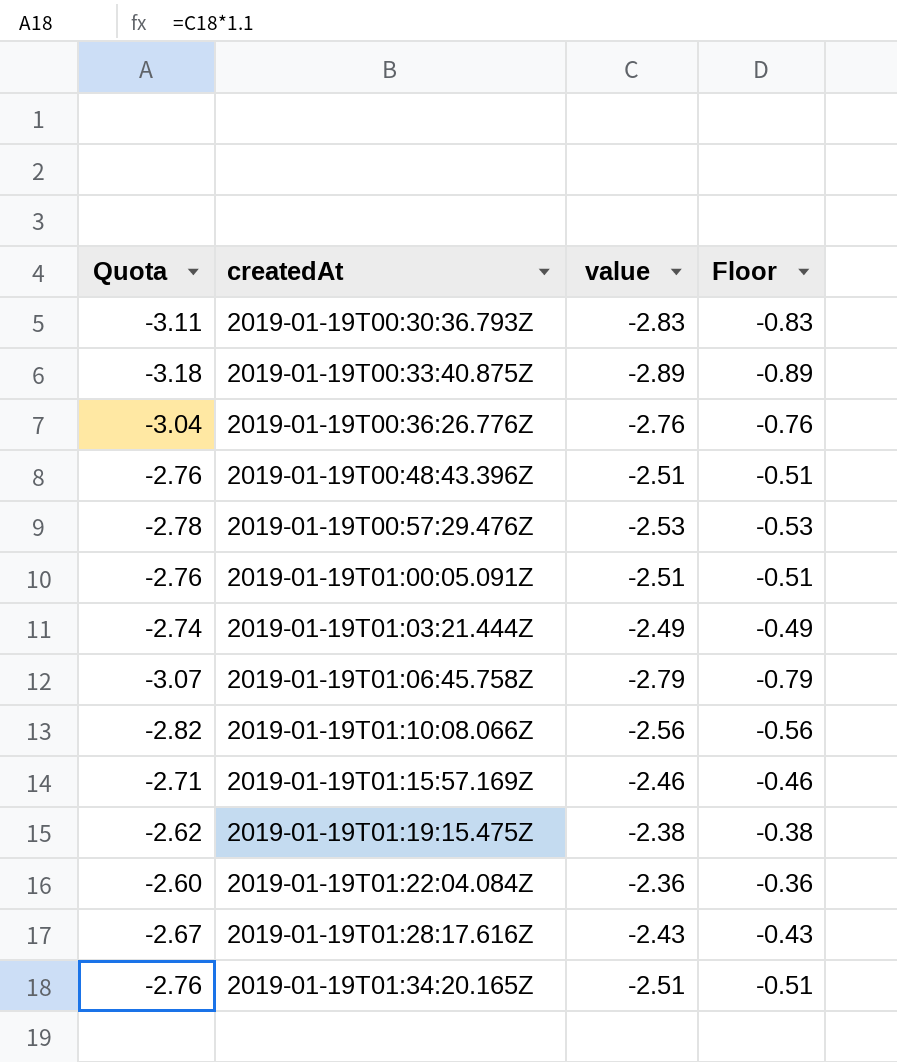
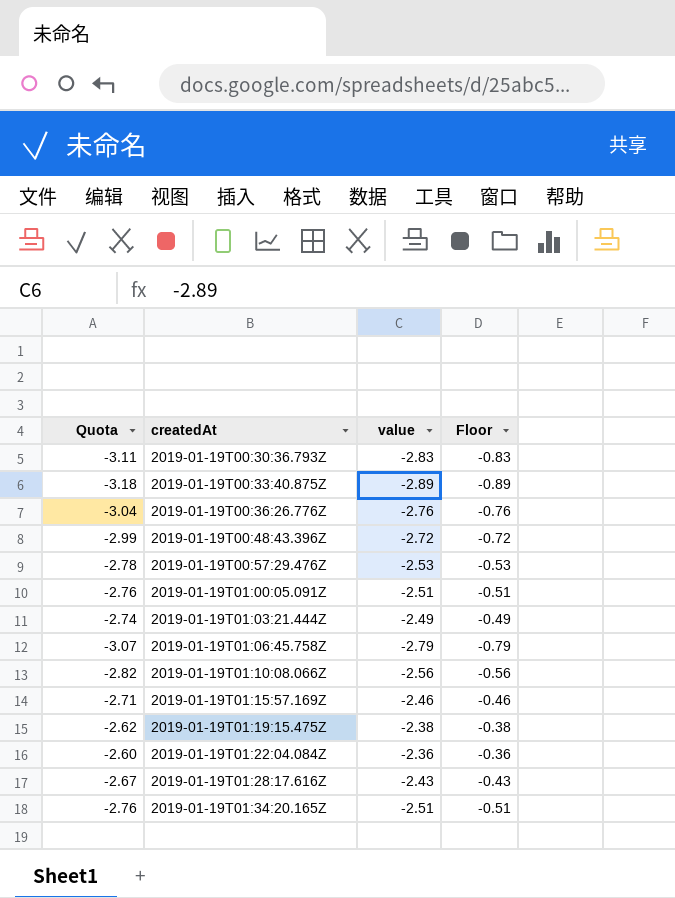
2019-01-19T00:48:43.396Z | Quota: -2.76 -> -2.99
2019-01-19T00:48:43.396Z | value: -2.51 -> -2.72
2019-01-19T00:48:43.396Z | Floor: -0.51 -> -0.72

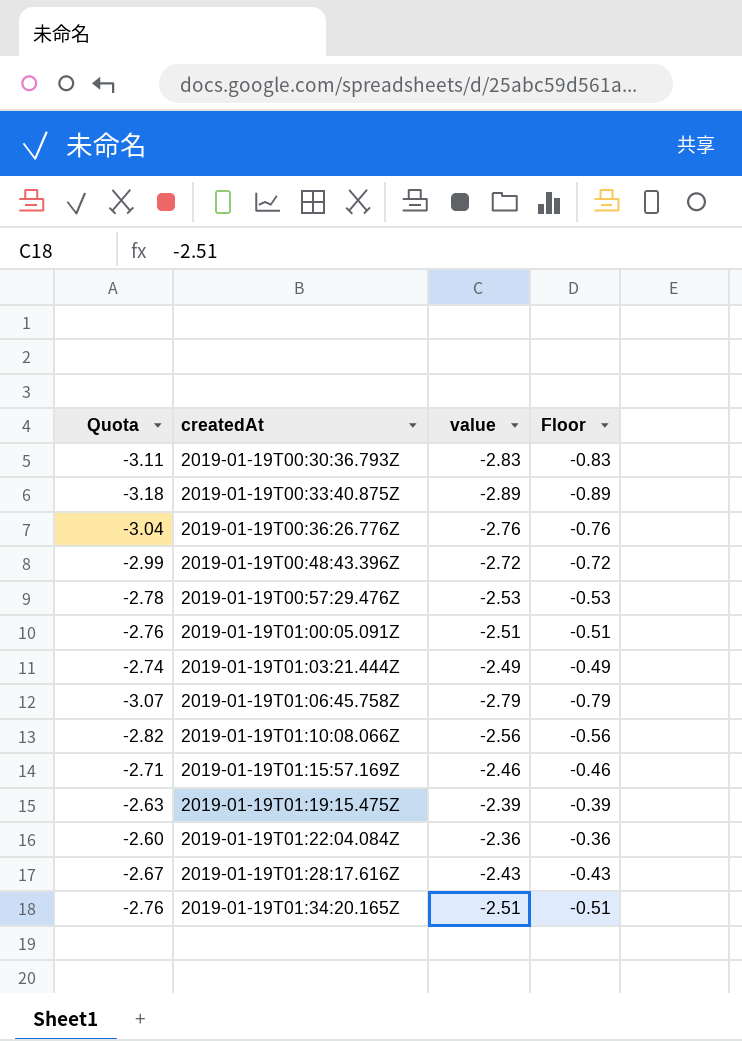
2019-01-19T01:19:15.475Z | Quota: -2.62 -> -2.63
2019-01-19T01:19:15.475Z | value: -2.38 -> -2.39
2019-01-19T01:19:15.475Z | Floor: -0.38 -> -0.39

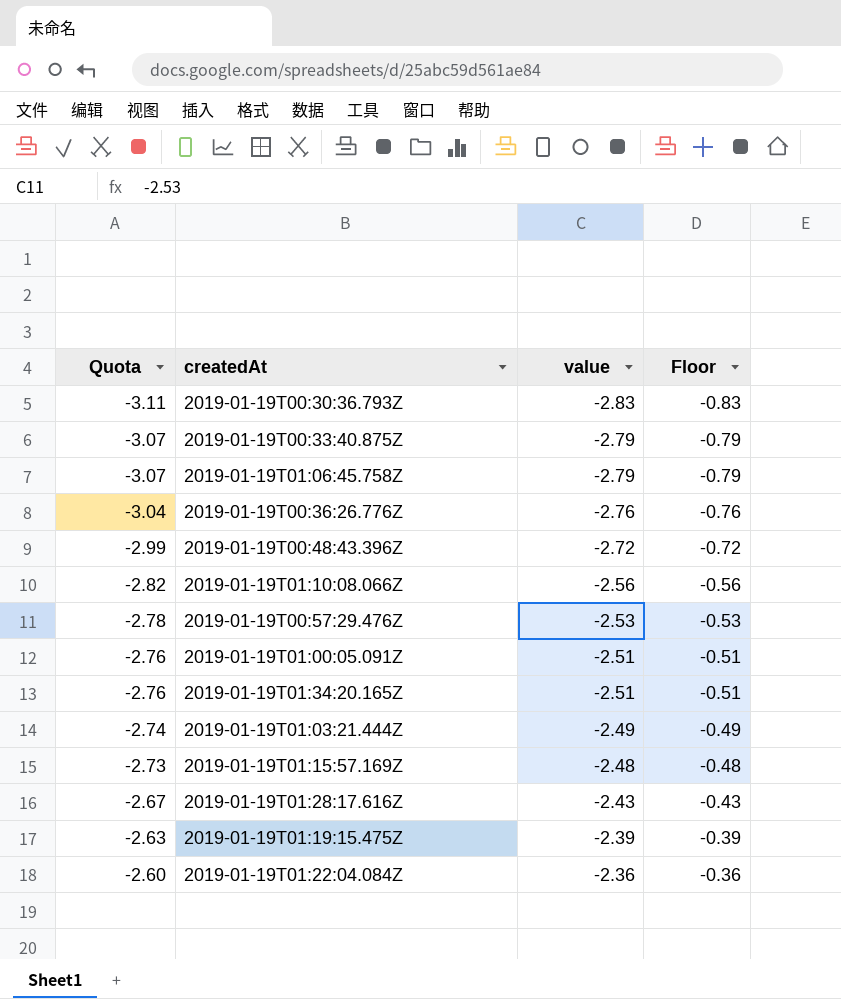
row order: createdAt ascending -> Quota ascending
2019-01-19T00:33:40.875Z | Quota: -3.18 -> -3.07
2019-01-19T00:33:40.875Z | value: -2.89 -> -2.79
2019-01-19T00:33:40.875Z | Floor: -0.89 -> -0.79
2019-01-19T01:15:57.169Z | Quota: -2.71 -> -2.73
2019-01-19T01:15:57.169Z | value: -2.46 -> -2.48
2019-01-19T01:15:57.169Z | Floor: -0.46 -> -0.48

